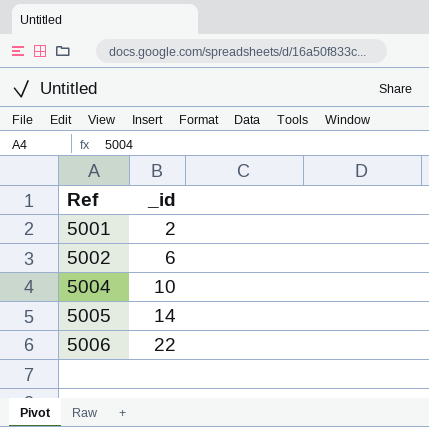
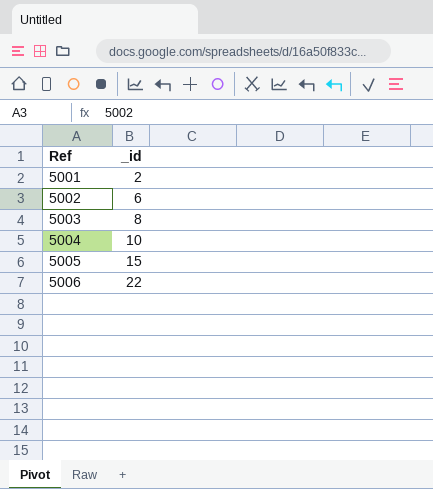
row 5003: none -> 8
5005 | _id: 14 -> 15

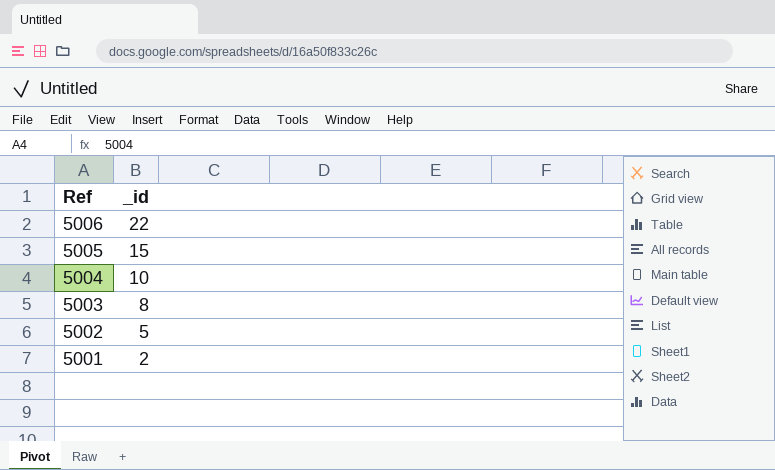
row order: Ref ascending -> Ref descending
5002 | _id: 6 -> 5

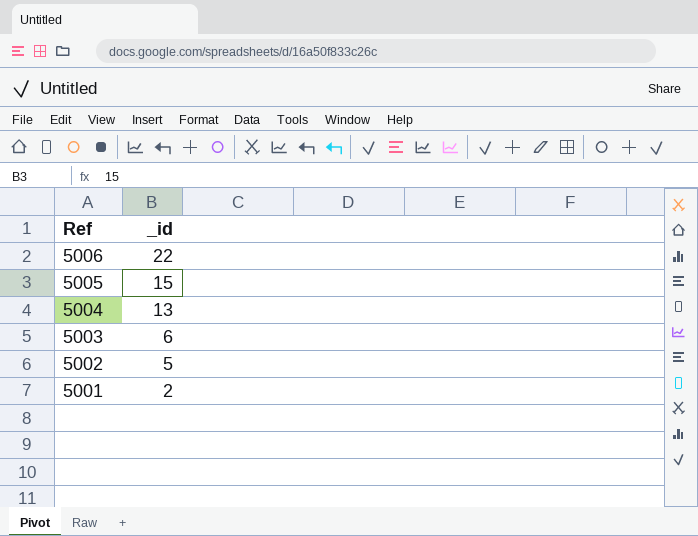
5004 | _id: 10 -> 13
5003 | _id: 8 -> 6

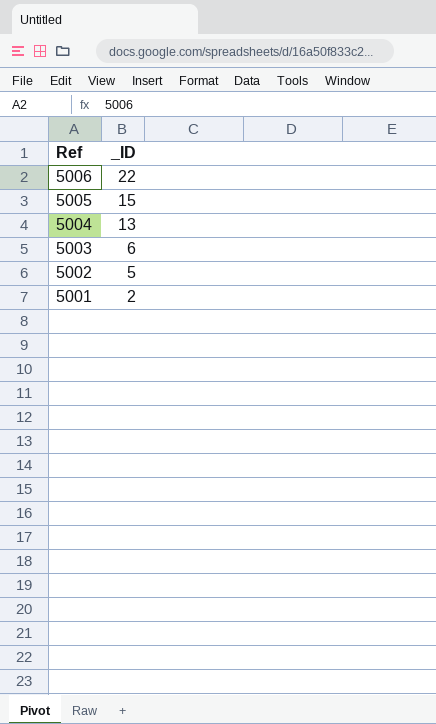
column name: _id -> _ID

